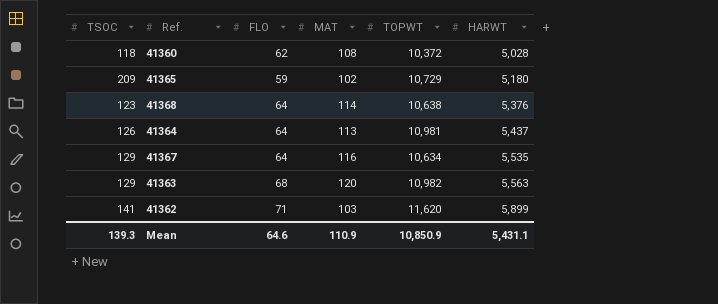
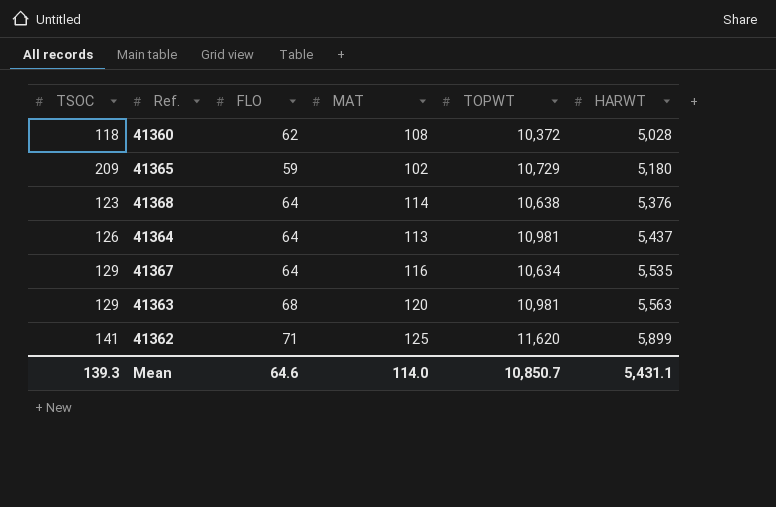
41363 | TOPWT: 10,982 -> 10,981
41362 | MAT: 103 -> 125
Mean | MAT: 110.9 -> 114.0
Mean | TOPWT: 10,850.9 -> 10,850.7

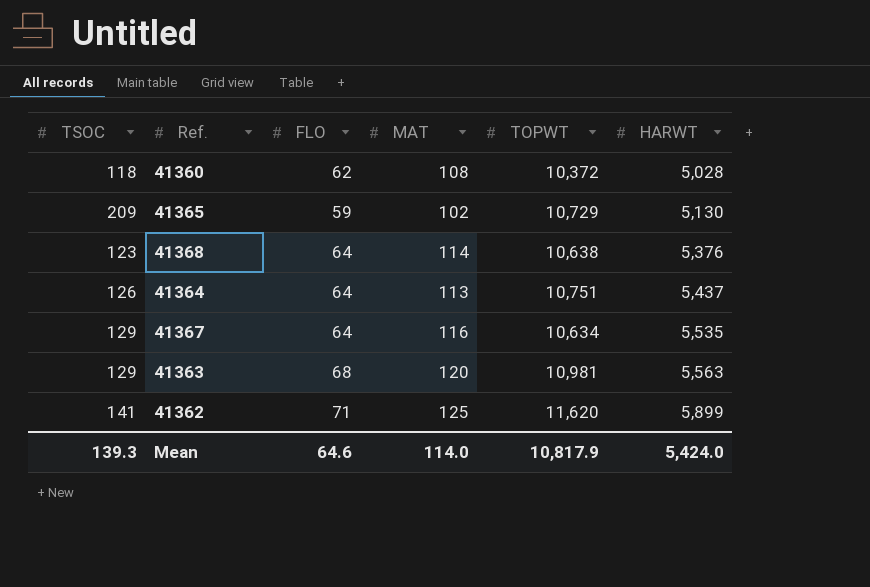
41365 | HARWT: 5,180 -> 5,130
41364 | TOPWT: 10,981 -> 10,751
Mean | TOPWT: 10,850.7 -> 10,817.9
Mean | HARWT: 5,431.1 -> 5,424.0

